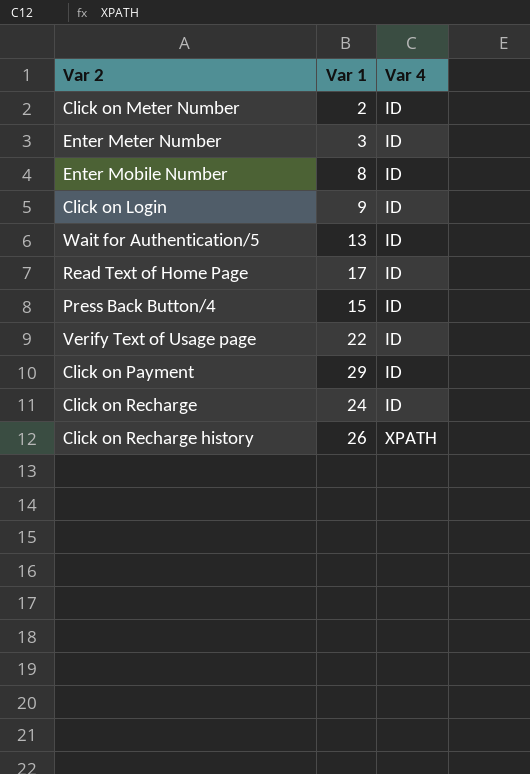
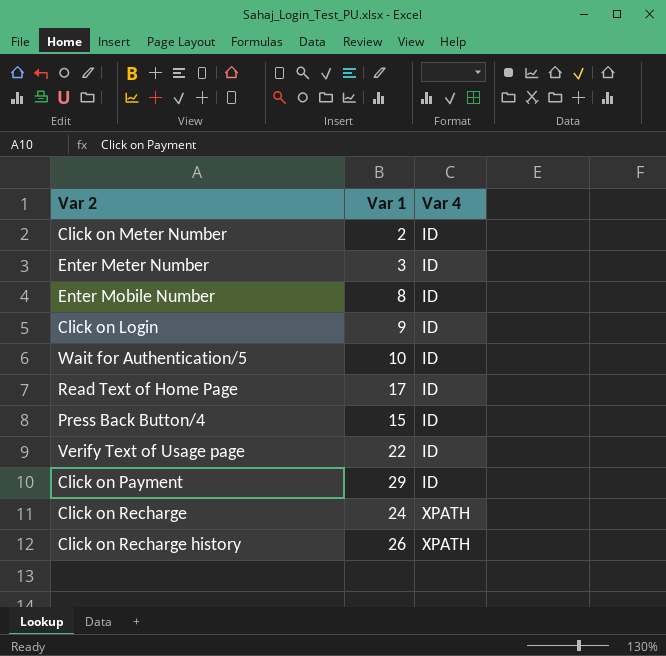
Wait for Authentication/5 | Var 1: 13 -> 10
Click on Recharge | Var 4: ID -> XPATH

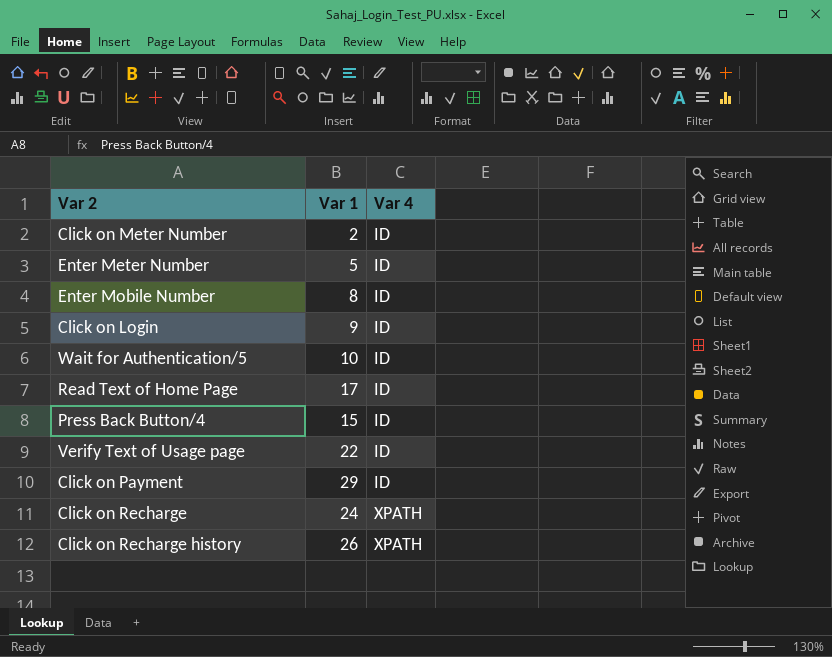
Enter Meter Number | Var 1: 3 -> 5

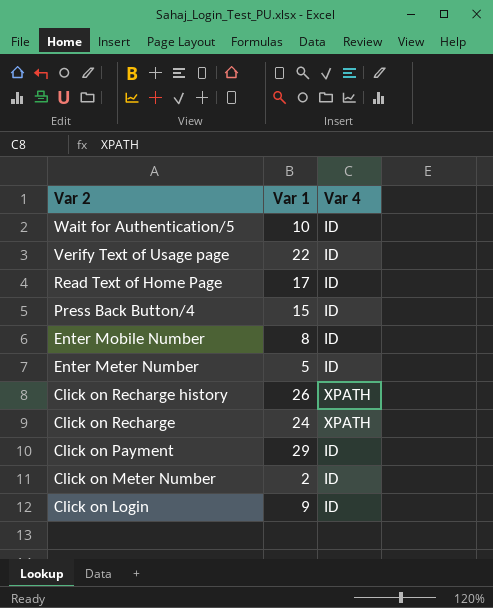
row order: Var 4 ascending -> Var 2 descending

